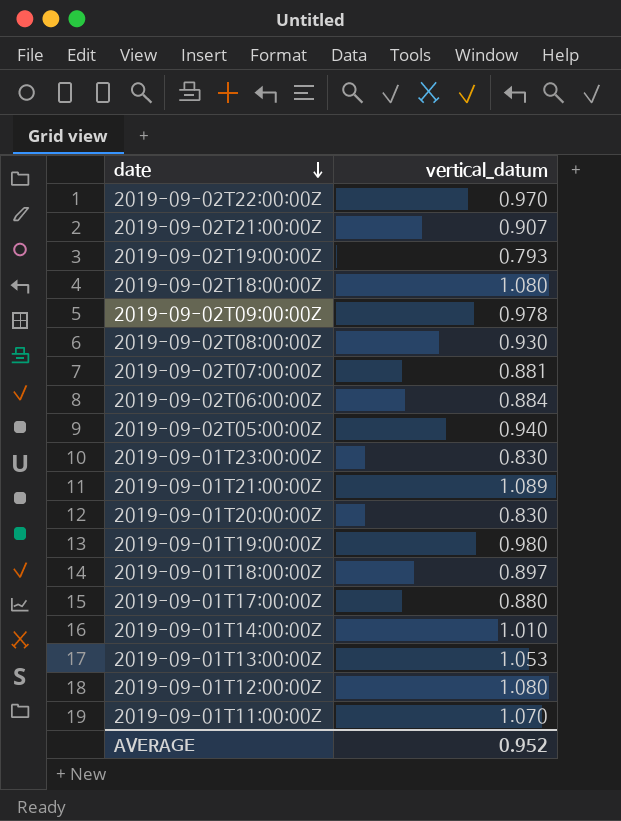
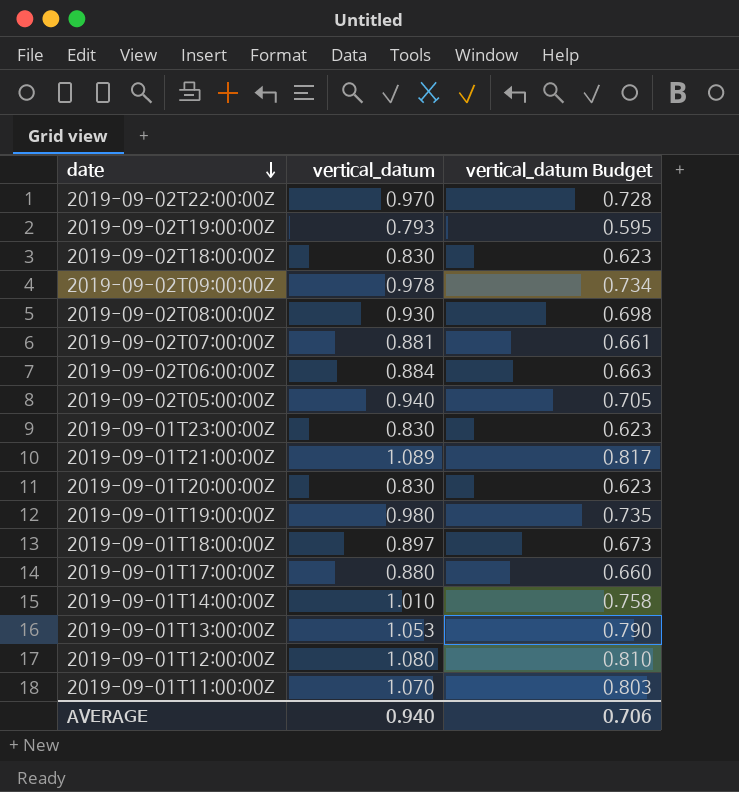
column vertical_datum Budget | formula: none -> [vertical_datum] * 0.75
row 2019-09-02T21:00:00Z: 0.907 -> none
2019-09-02T18:00:00Z | vertical_datum: 1.080 -> 0.830
AVERAGE | vertical_datum: 0.952 -> 0.940

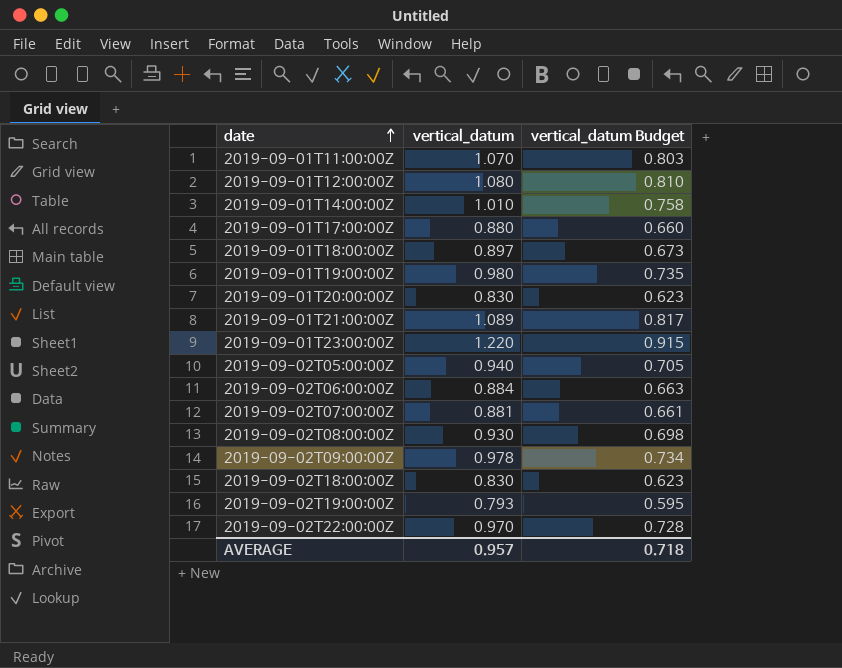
row order: date descending -> date ascending
row 2019-09-01T13:00:00Z: 1.053 | 0.790 -> none
2019-09-01T23:00:00Z | vertical_datum: 0.830 -> 1.220
2019-09-01T23:00:00Z | vertical_datum Budget: 0.623 -> 0.915
AVERAGE | vertical_datum: 0.940 -> 0.957
AVERAGE | vertical_datum Budget: 0.706 -> 0.718

